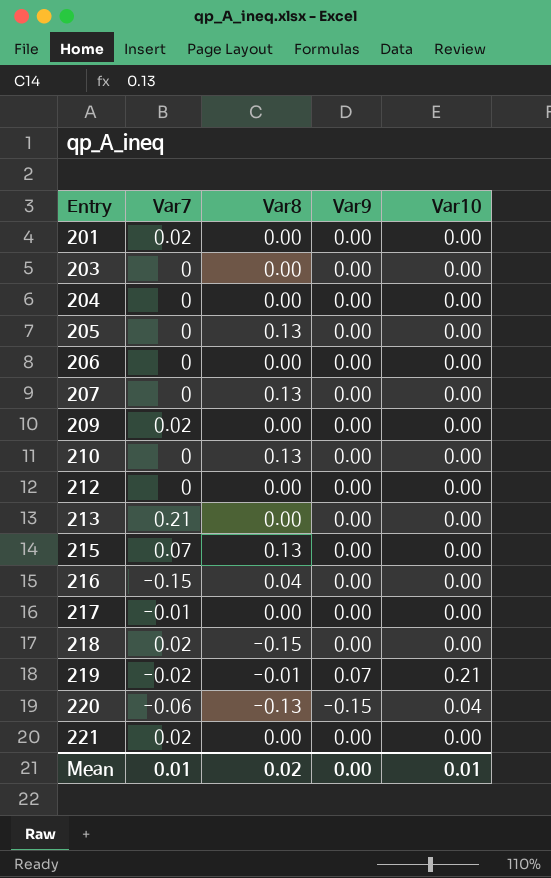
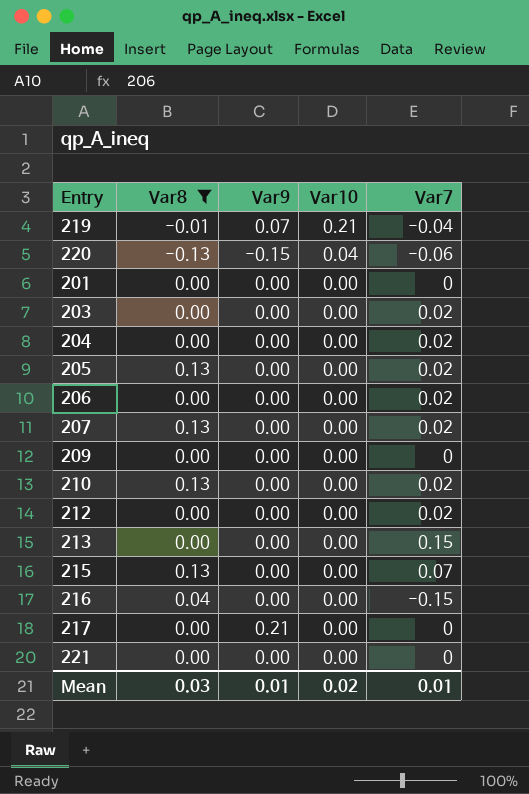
filter: none -> Var8 != -0.15
row order: Entry ascending -> Var10 descending
column Var7 | position: 2 -> 5
219 | Var7: -0.02 -> -0.04
201 | Var7: 0.02 -> 0
203 | Var7: 0 -> 0.02
204 | Var7: 0 -> 0.02
205 | Var7: 0 -> 0.02
206 | Var7: 0 -> 0.02
207 | Var7: 0 -> 0.02
209 | Var7: 0.02 -> 0
210 | Var7: 0 -> 0.02
212 | Var7: 0 -> 0.02
213 | Var7: 0.21 -> 0.15
217 | Var9: 0.00 -> 0.21
217 | Var7: -0.01 -> 0
221 | Var7: 0.02 -> 0
Mean | Var8: 0.02 -> 0.03
Mean | Var9: 0.00 -> 0.01
Mean | Var10: 0.01 -> 0.02

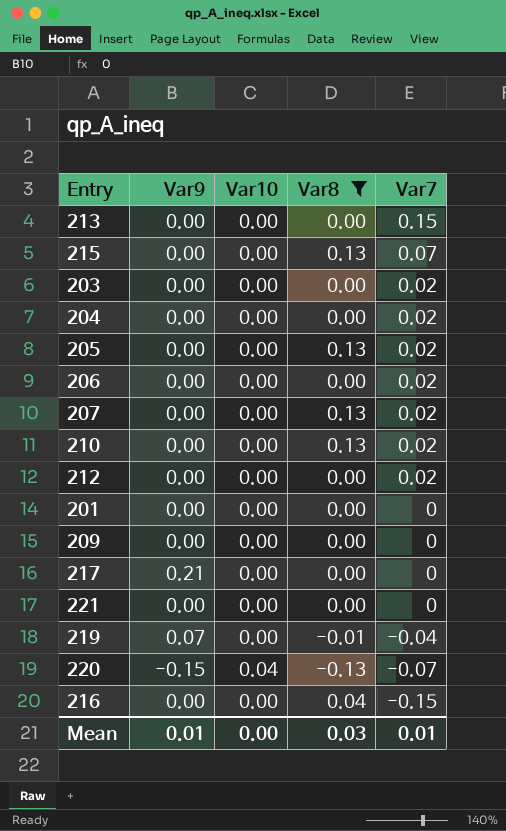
row order: Var10 descending -> Var7 descending
column Var8 | position: 2 -> 4
219 | Var10: 0.21 -> 0.00
220 | Var7: -0.06 -> -0.07
Mean | Var10: 0.02 -> 0.00

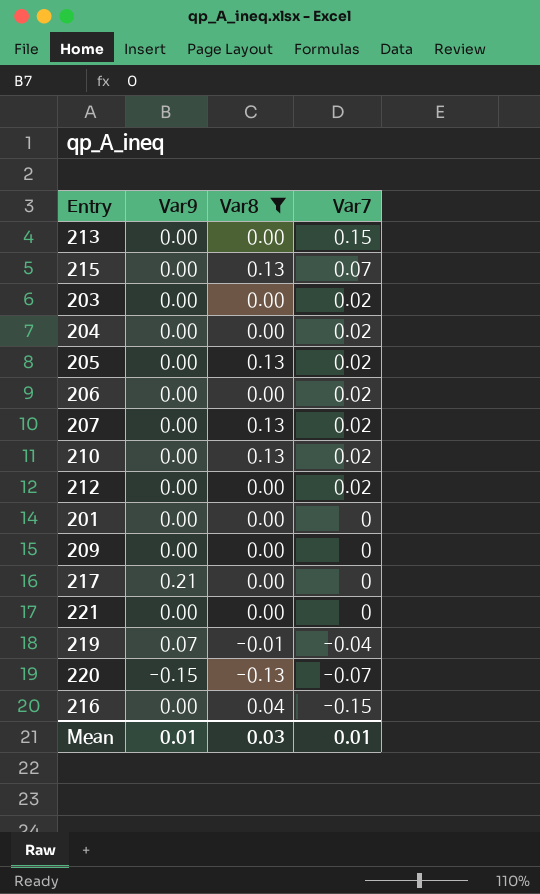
column Var10 | position: 3 -> none

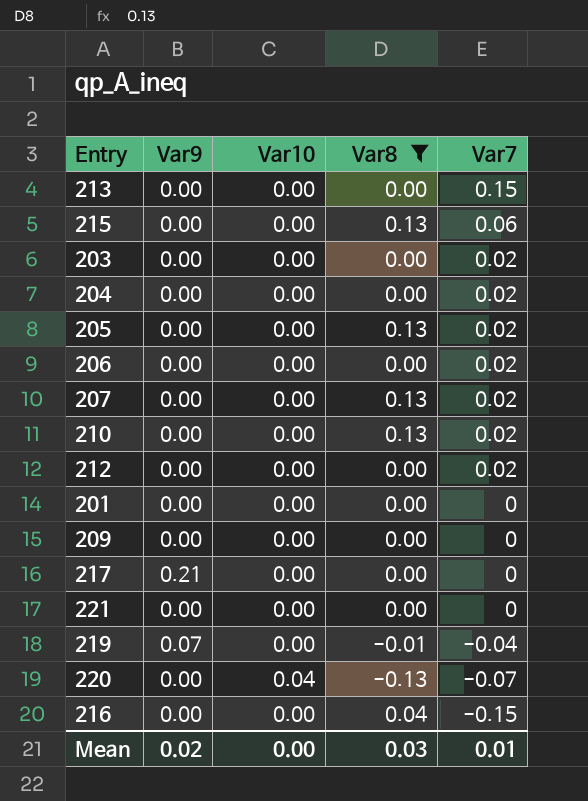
column Var10 | position: none -> 3
215 | Var7: 0.07 -> 0.06
220 | Var9: -0.15 -> 0.00
Mean | Var9: 0.01 -> 0.02

